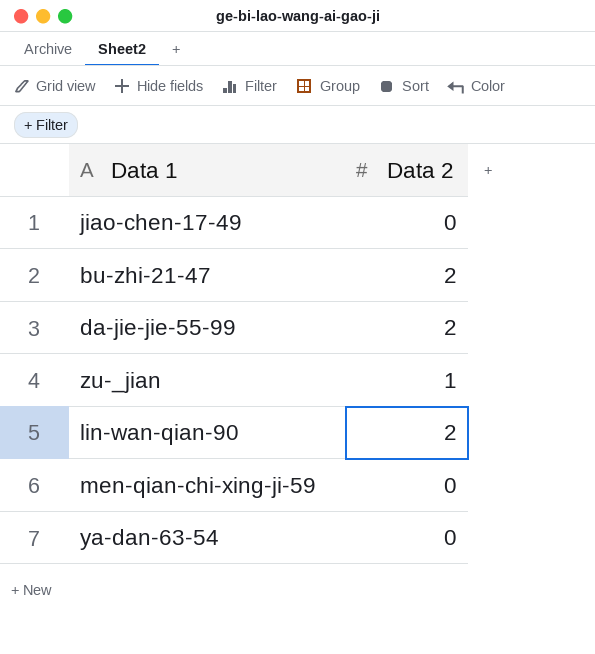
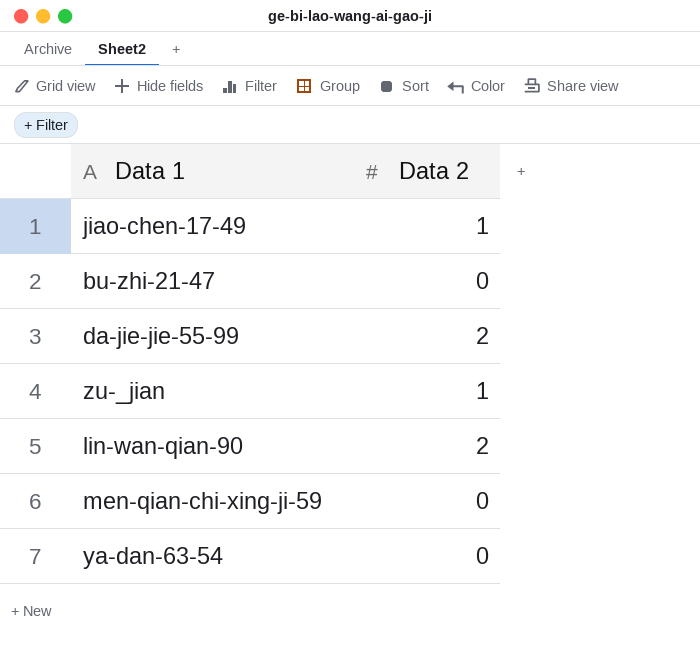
jiao-chen-17-49 | Data 2: 0 -> 1
bu-zhi-21-47 | Data 2: 2 -> 0

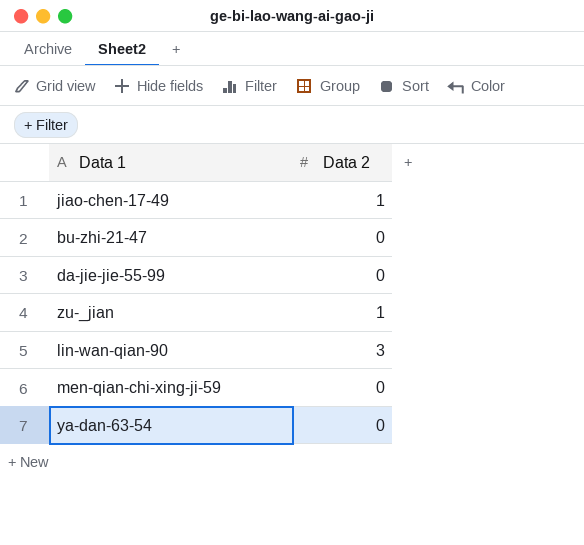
da-jie-jie-55-99 | Data 2: 2 -> 0
lin-wan-qian-90 | Data 2: 2 -> 3

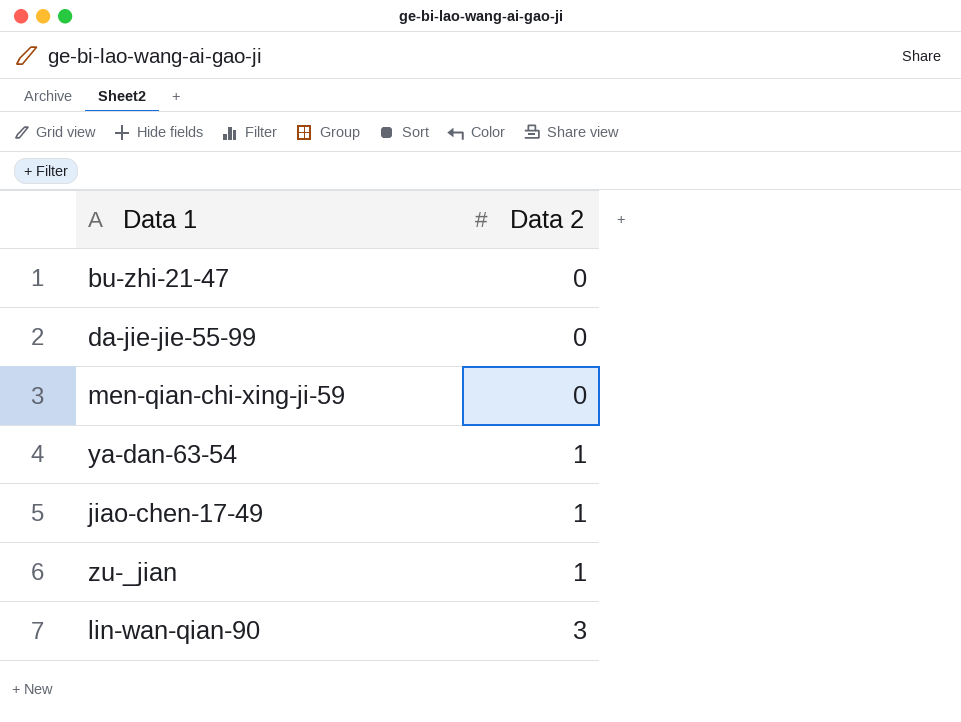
row order: none -> Data 2 ascending
ya-dan-63-54 | Data 2: 0 -> 1

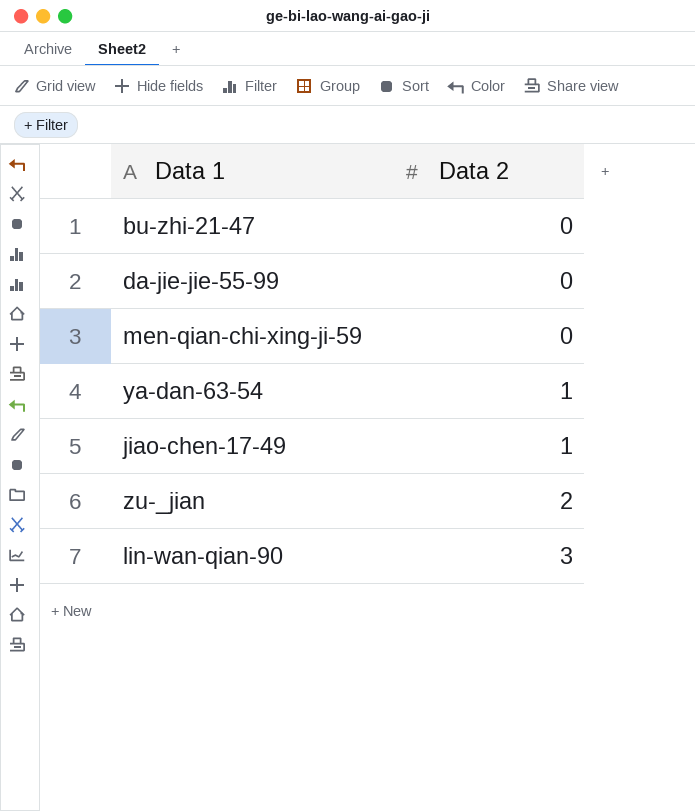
zu-_jian | Data 2: 1 -> 2

